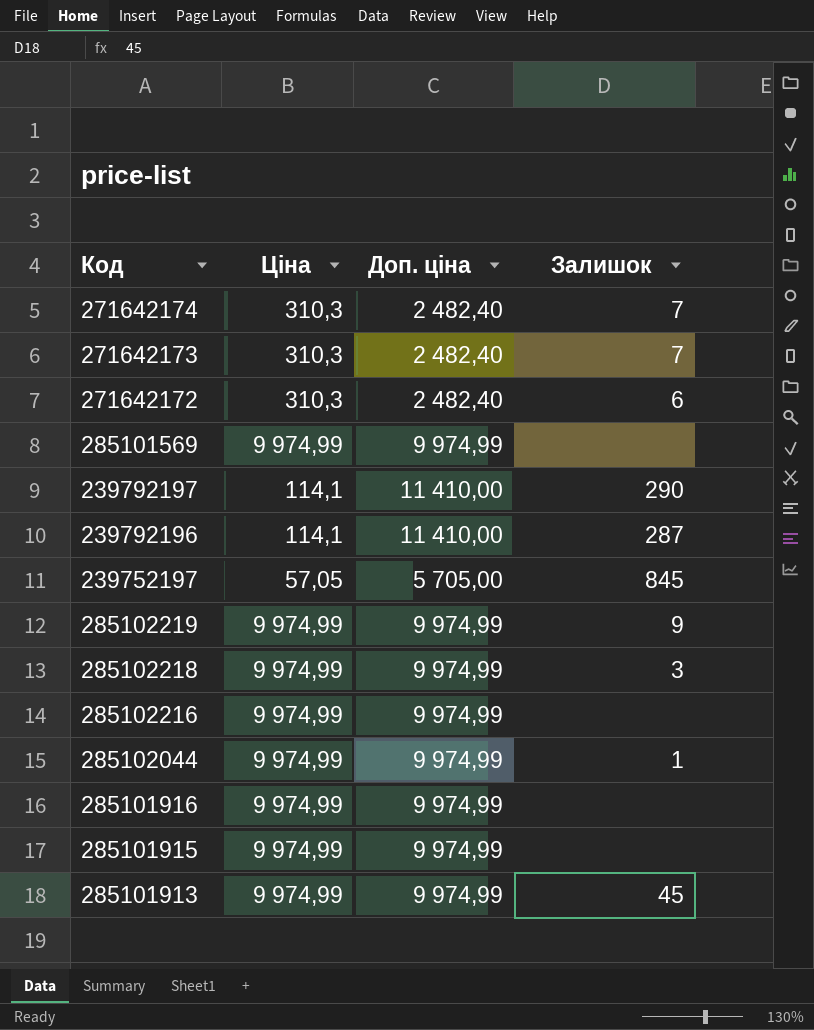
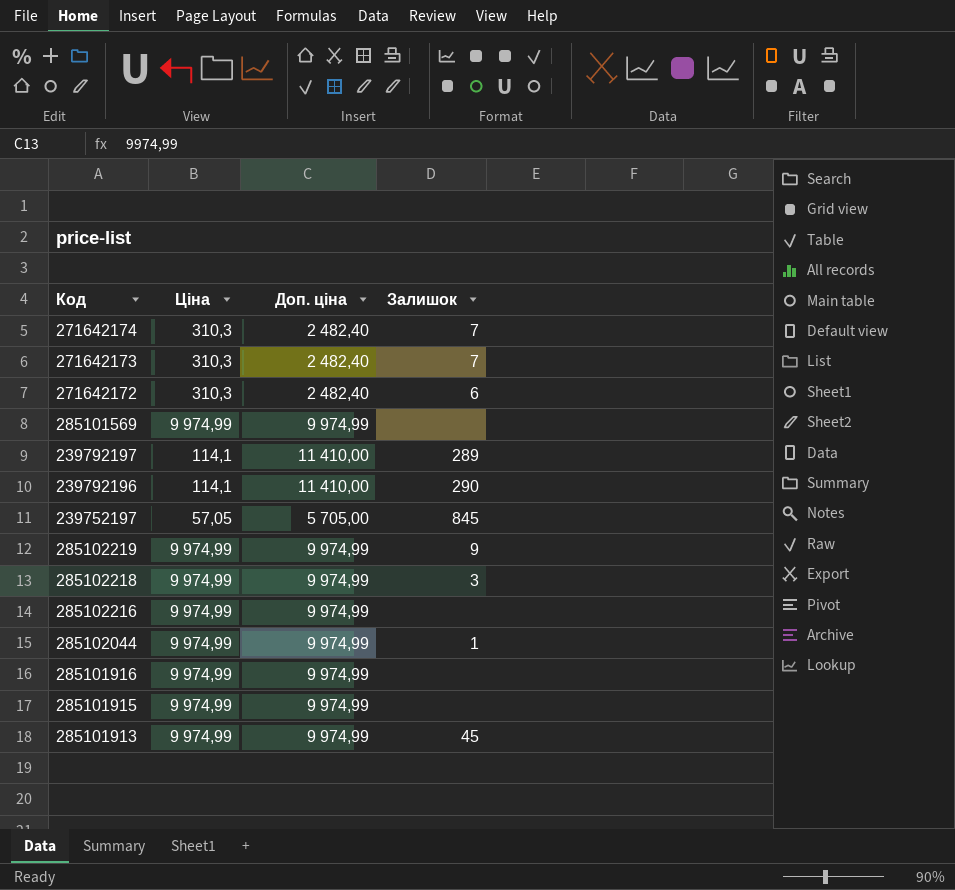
239792197 | Залишок: 290 -> 289
239792196 | Залишок: 287 -> 290

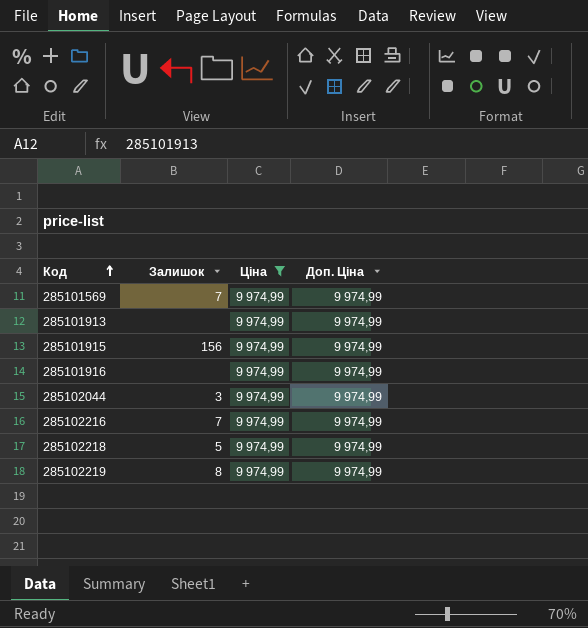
filter: none -> Ціна = 9 974,99
row order: none -> Код ascending
column Залишок | position: 4 -> 2
column name: Доп. ціна -> Доп. Ціна
285101569 | Залишок: none -> 7
285101913 | Залишок: 45 -> none
285101915 | Залишок: none -> 156
285102044 | Залишок: 1 -> 3
285102216 | Залишок: none -> 7
285102218 | Залишок: 3 -> 5
285102219 | Залишок: 9 -> 8

